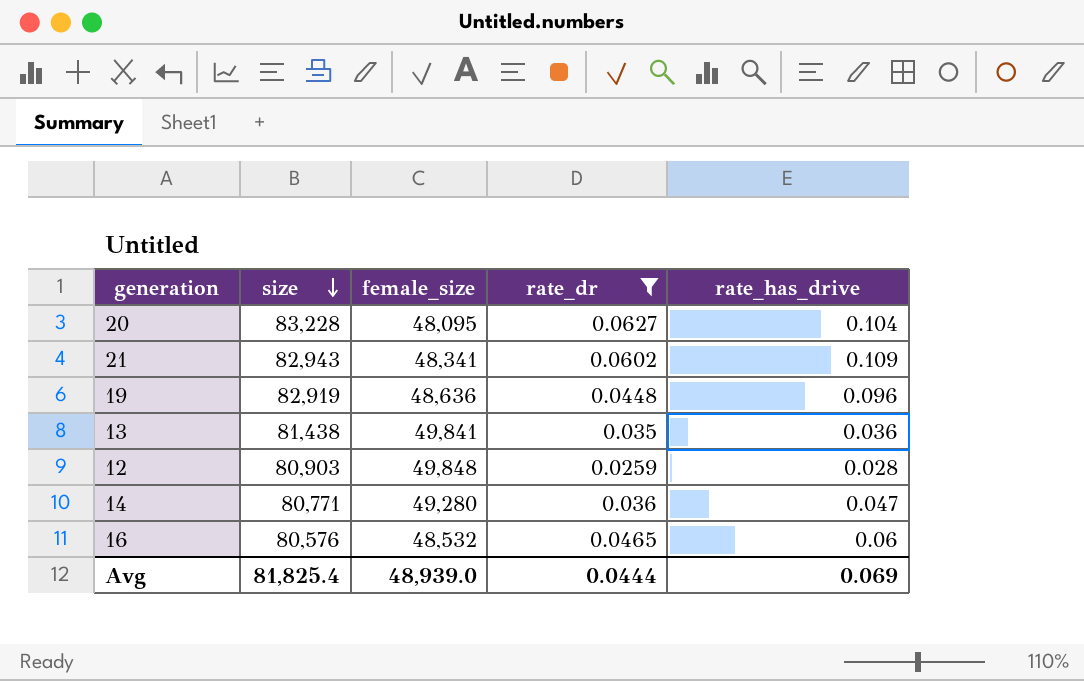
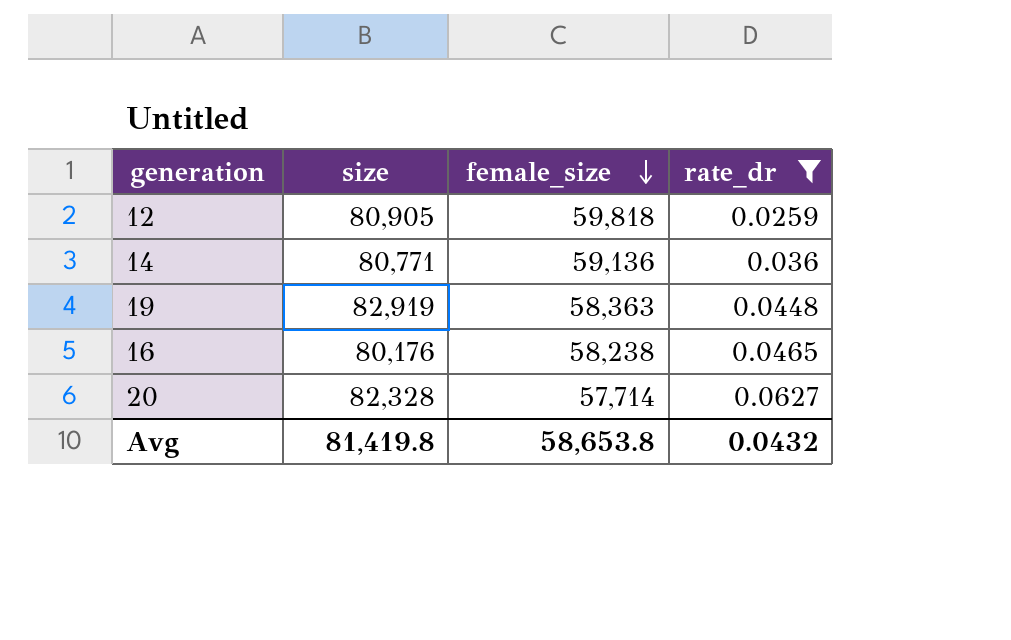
row order: size descending -> female_size descending
column rate_has_drive | position: 5 -> none
row 21: 82,943 | 48,341 | 0.0602 | 0.109 -> none
row 13: 81,438 | 49,841 | 0.035 | 0.036 -> none
12 | size: 80,903 -> 80,905
12 | female_size: 49,848 -> 59,818
14 | female_size: 49,280 -> 59,136
19 | female_size: 48,636 -> 58,363
16 | size: 80,576 -> 80,176
16 | female_size: 48,532 -> 58,238
20 | size: 83,228 -> 82,328
20 | female_size: 48,095 -> 57,714
Avg | size: 81,825.4 -> 81,419.8
Avg | female_size: 48,939.0 -> 58,653.8
Avg | rate_dr: 0.0444 -> 0.0432

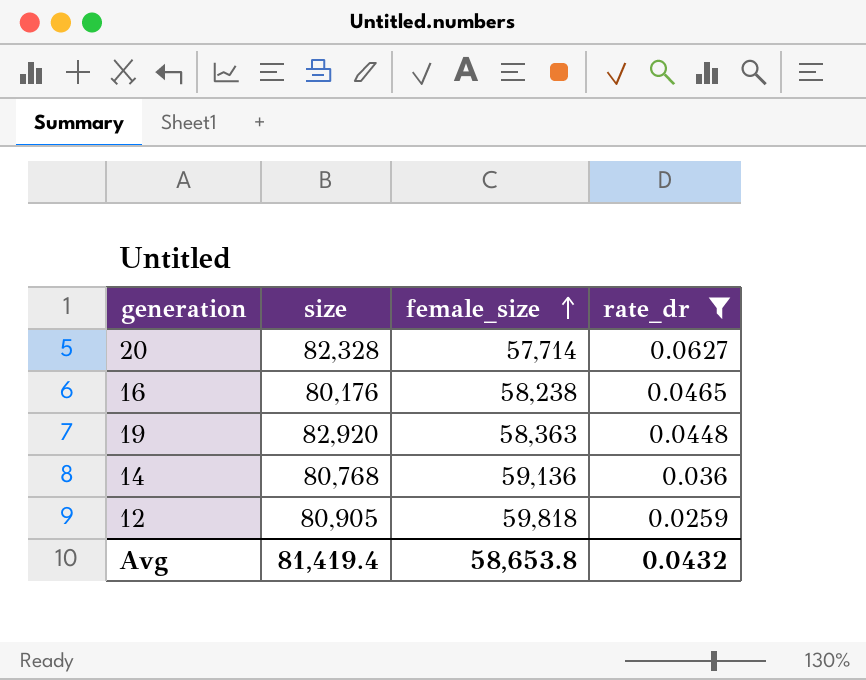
row order: female_size descending -> female_size ascending
19 | size: 82,919 -> 82,920
14 | size: 80,771 -> 80,768
Avg | size: 81,419.8 -> 81,419.4

